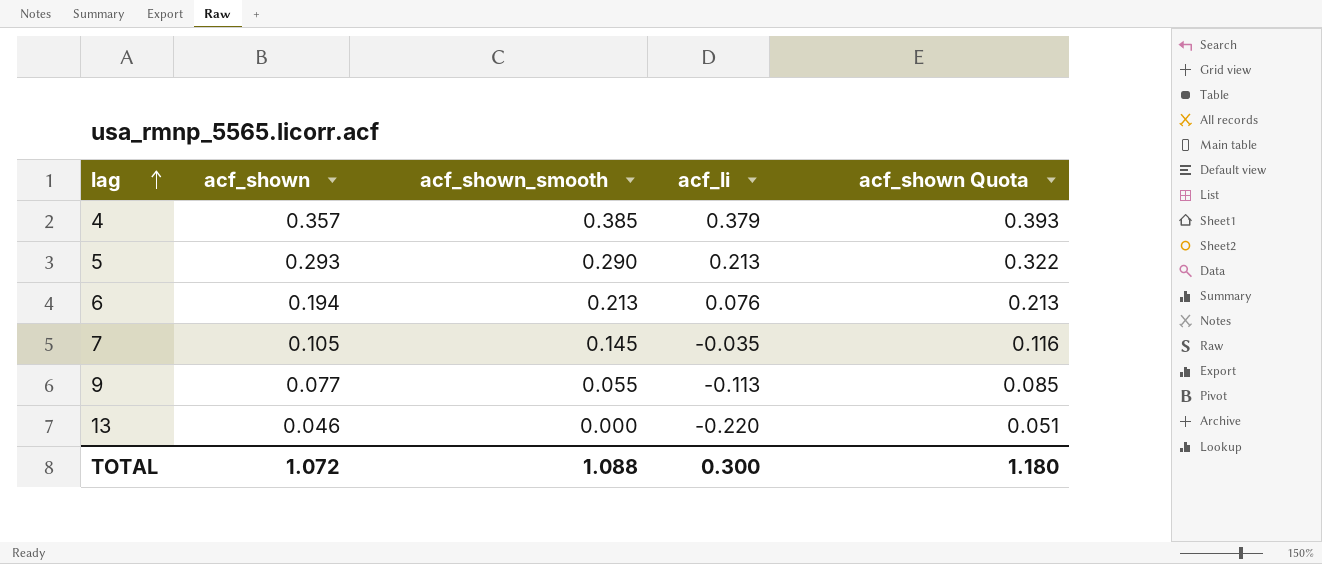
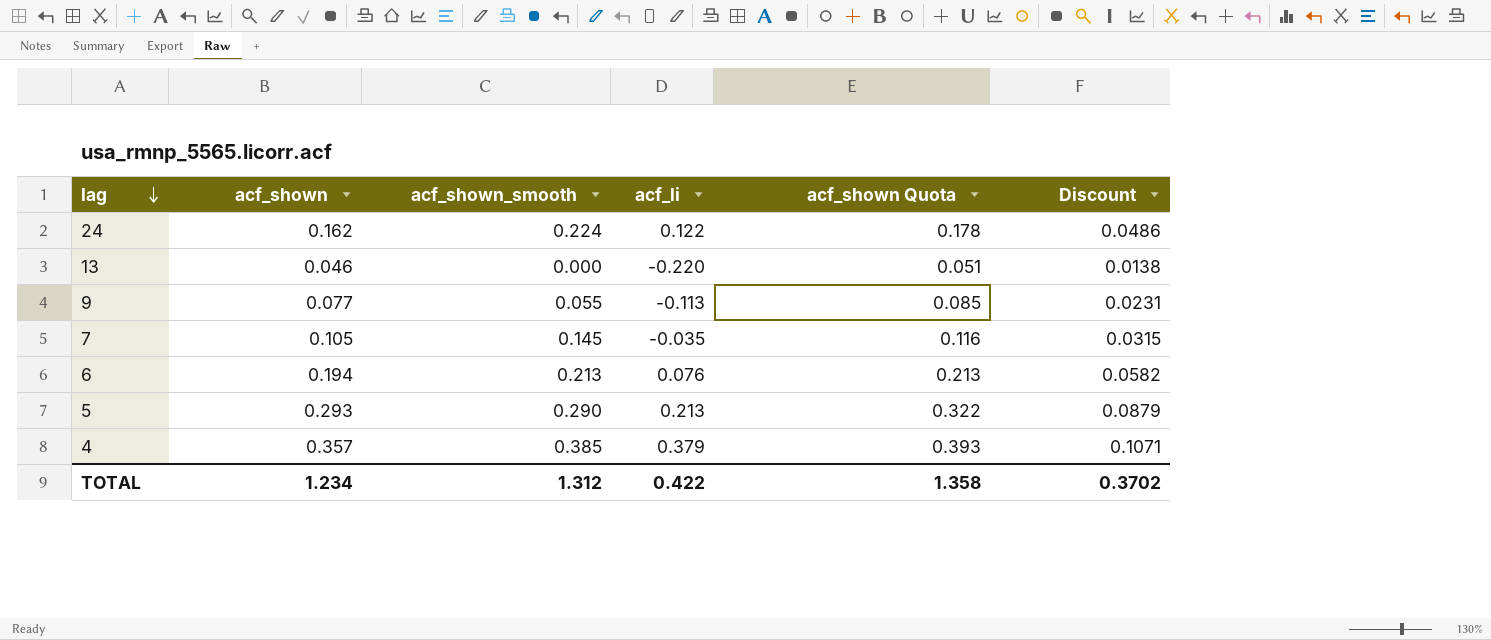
row order: lag ascending -> lag descending
column Discount | formula: none -> [acf_shown] * 0.3
row 24: none -> 0.162 | 0.224 | 0.122 | 0.178 | 0.0486
TOTAL | acf_shown: 1.072 -> 1.234
TOTAL | acf_shown_smooth: 1.088 -> 1.312
TOTAL | acf_li: 0.300 -> 0.422
TOTAL | acf_shown Quota: 1.180 -> 1.358

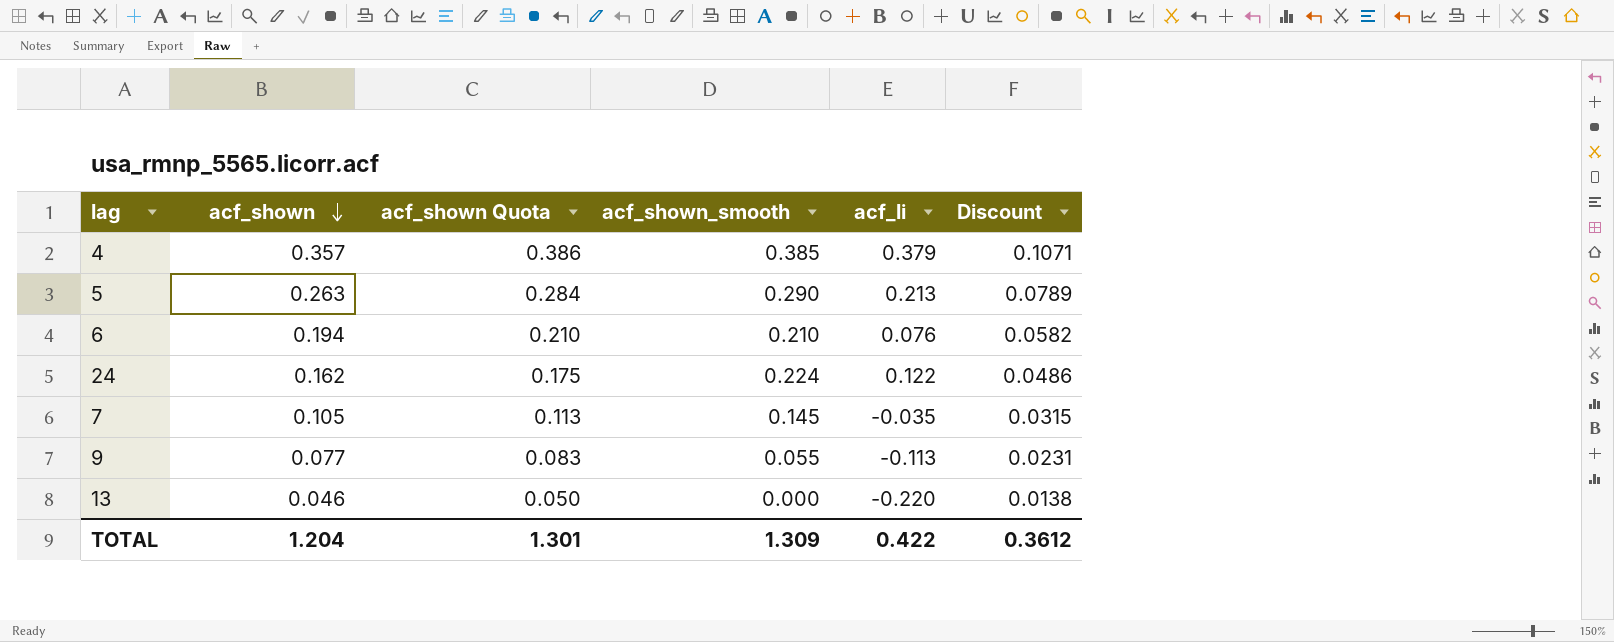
row order: lag descending -> acf_shown descending
column acf_shown Quota | formula: [acf_shown] * 1.1 -> [acf_shown] * 1.08
column acf_shown Quota | position: 5 -> 3
5 | acf_shown: 0.293 -> 0.263
5 | Discount: 0.0879 -> 0.0789
6 | acf_shown_smooth: 0.213 -> 0.210
TOTAL | acf_shown: 1.234 -> 1.204
TOTAL | acf_shown Quota: 1.358 -> 1.301
TOTAL | acf_shown_smooth: 1.312 -> 1.309
TOTAL | Discount: 0.3702 -> 0.3612

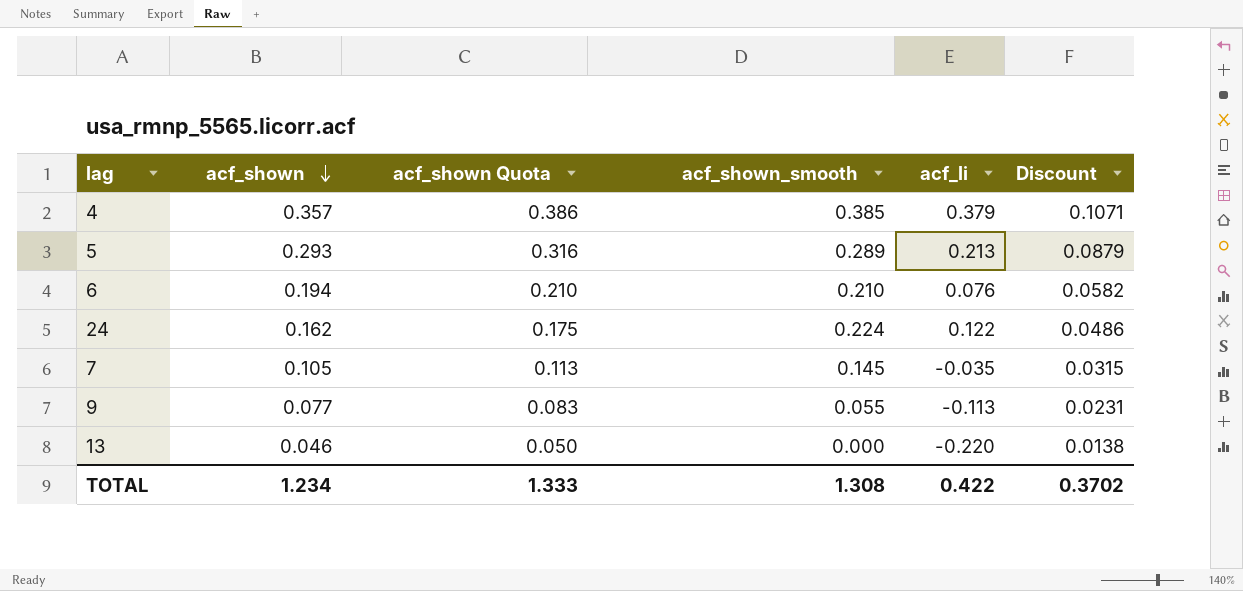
5 | acf_shown: 0.263 -> 0.293
5 | acf_shown Quota: 0.284 -> 0.316
5 | acf_shown_smooth: 0.290 -> 0.289
5 | Discount: 0.0789 -> 0.0879
TOTAL | acf_shown: 1.204 -> 1.234
TOTAL | acf_shown Quota: 1.301 -> 1.333
TOTAL | acf_shown_smooth: 1.309 -> 1.308
TOTAL | Discount: 0.3612 -> 0.3702

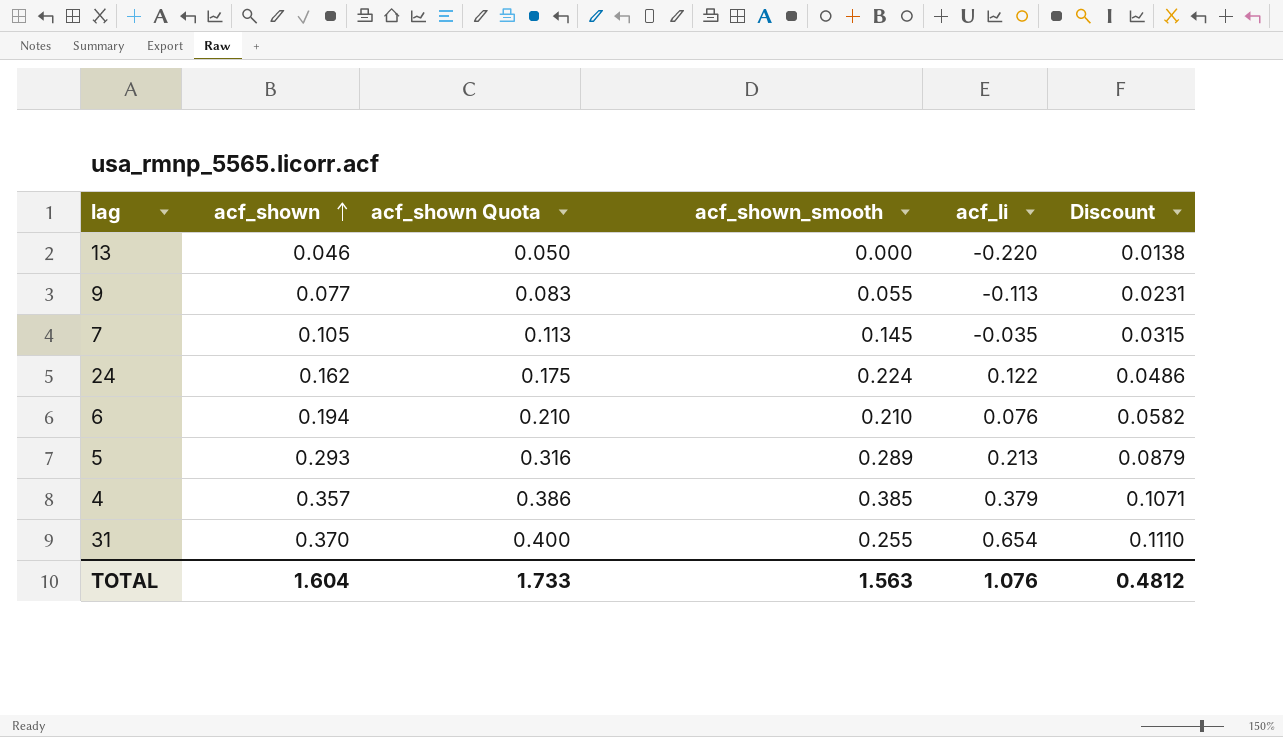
row order: acf_shown descending -> acf_shown ascending
row 31: none -> 0.370 | 0.400 | 0.255 | 0.654 | 0.1110
TOTAL | acf_shown: 1.234 -> 1.604
TOTAL | acf_shown Quota: 1.333 -> 1.733
TOTAL | acf_shown_smooth: 1.308 -> 1.563
TOTAL | acf_li: 0.422 -> 1.076
TOTAL | Discount: 0.3702 -> 0.4812

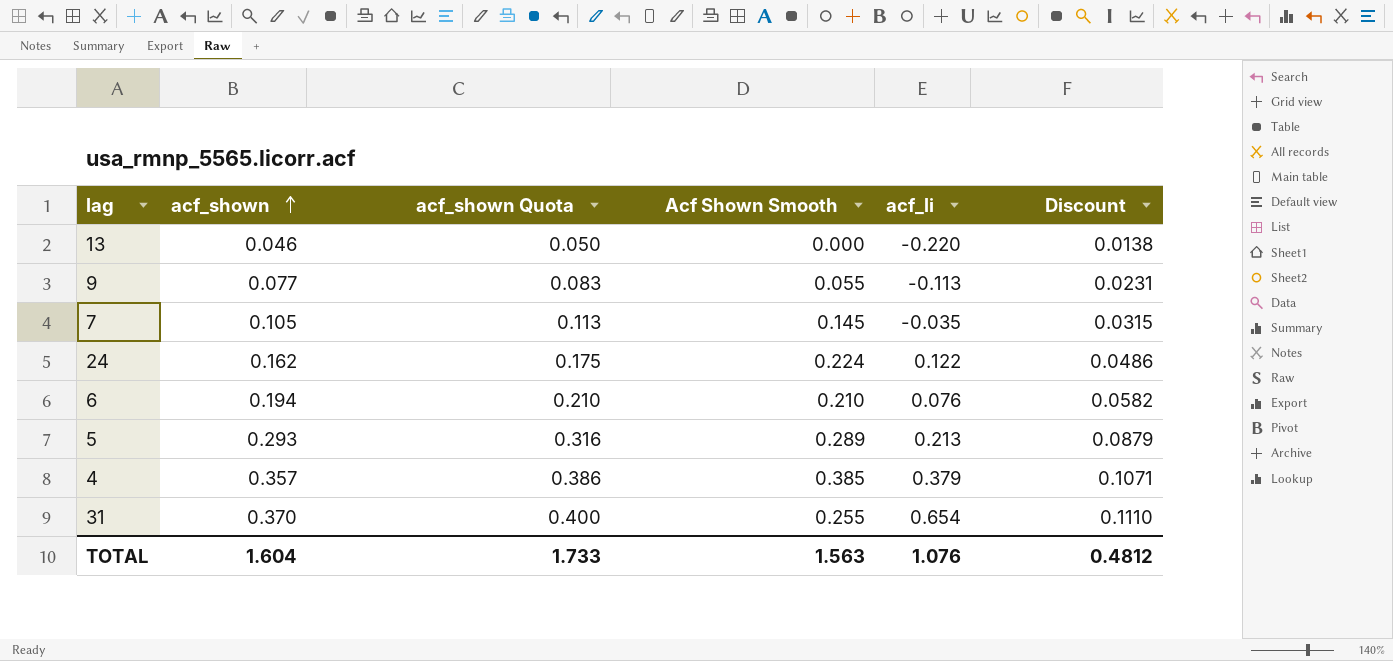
column name: acf_shown_smooth -> Acf Shown Smooth

